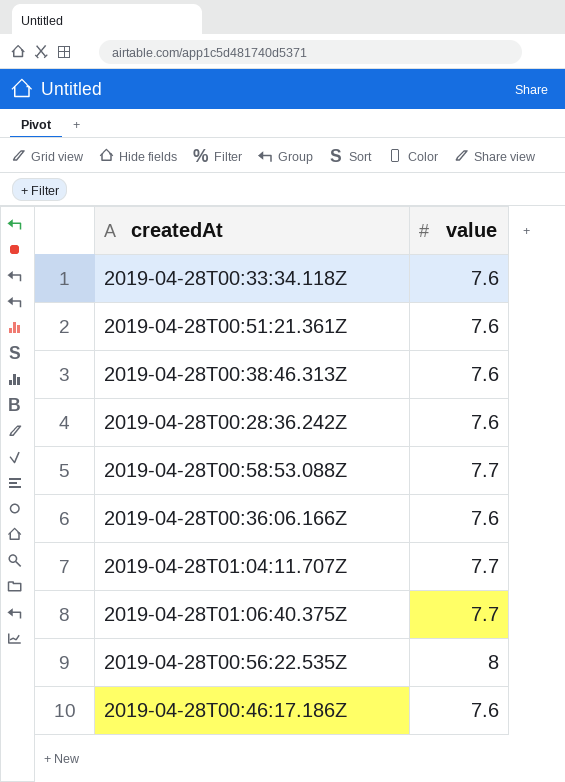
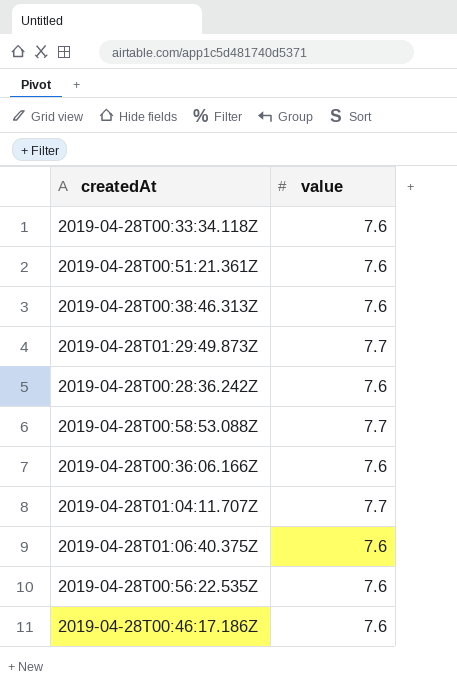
row 2019-04-28T01:29:49.873Z: none -> 7.7
2019-04-28T01:06:40.375Z | value: 7.7 -> 7.6
2019-04-28T00:56:22.535Z | value: 8 -> 7.6

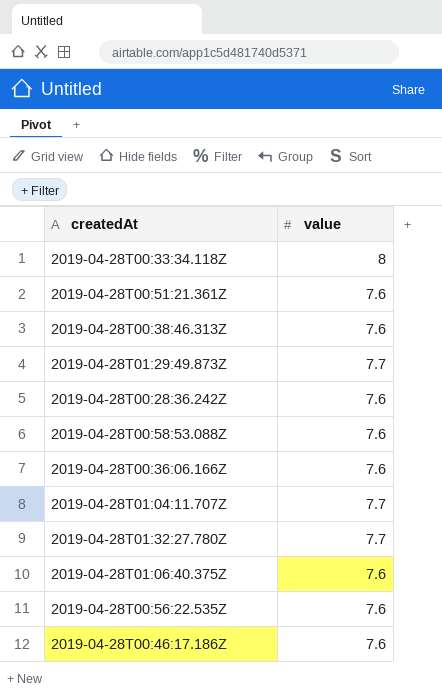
2019-04-28T00:33:34.118Z | value: 7.6 -> 8
2019-04-28T00:58:53.088Z | value: 7.7 -> 7.6
row 2019-04-28T01:32:27.780Z: none -> 7.7

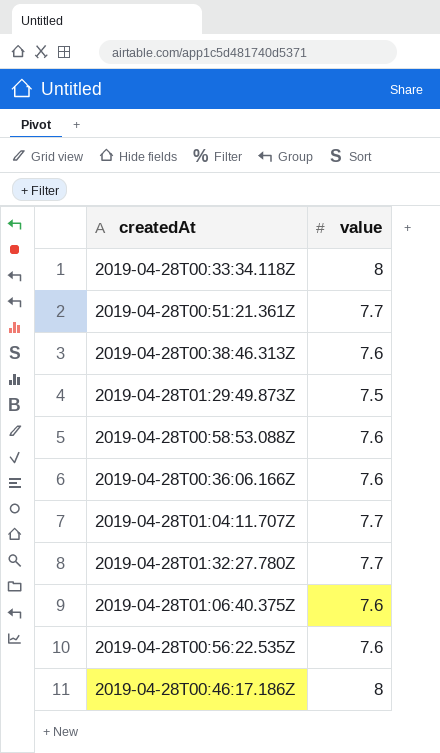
row 2019-04-28T00:28:36.242Z: 7.6 -> none
2019-04-28T00:51:21.361Z | value: 7.6 -> 7.7
2019-04-28T01:29:49.873Z | value: 7.7 -> 7.5
2019-04-28T00:46:17.186Z | value: 7.6 -> 8

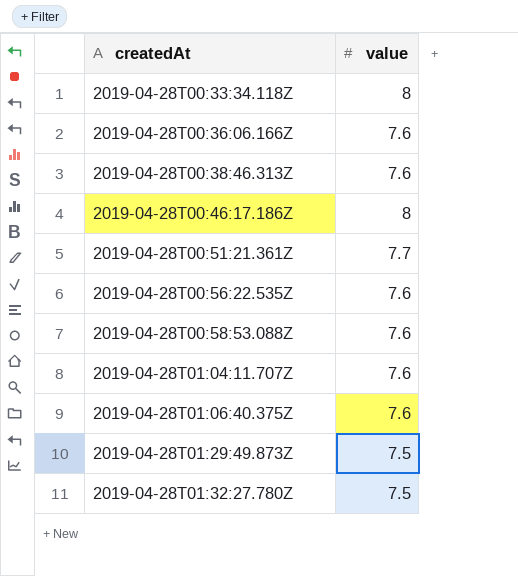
row order: none -> createdAt ascending
2019-04-28T01:04:11.707Z | value: 7.7 -> 7.6
2019-04-28T01:32:27.780Z | value: 7.7 -> 7.5

